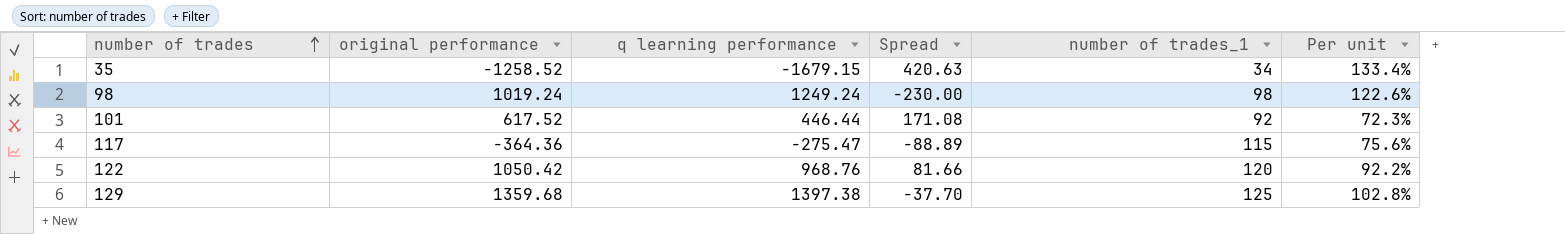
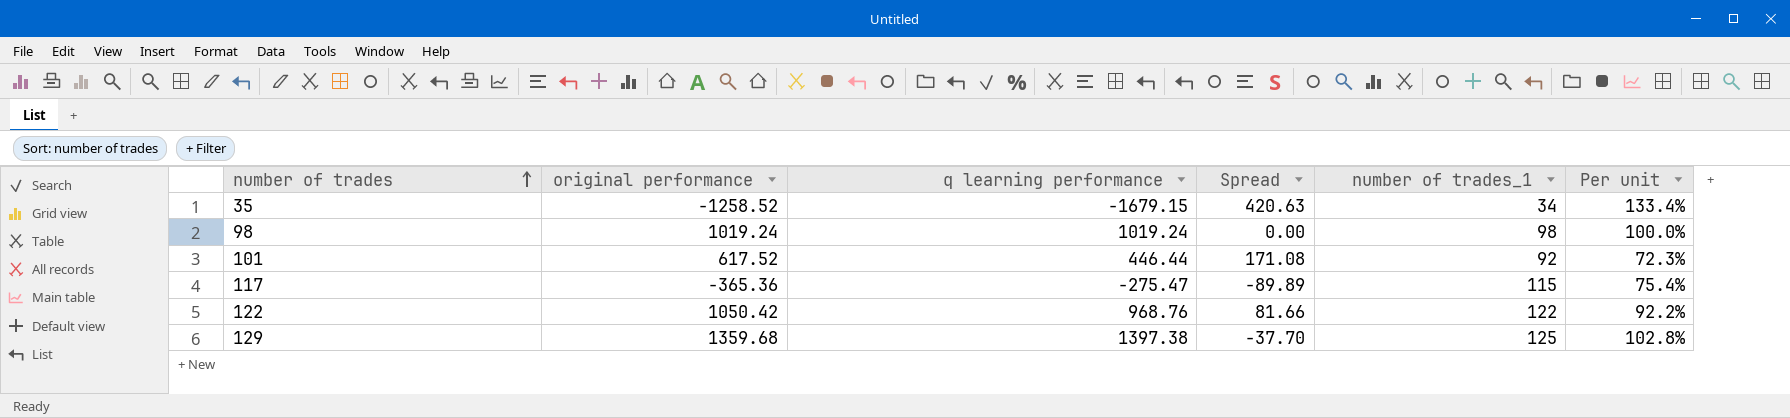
98 | q learning performance: 1249.24 -> 1019.24
98 | Spread: -230.00 -> 0.00
98 | Per unit: 122.6% -> 100.0%
117 | original performance: -364.36 -> -365.36
117 | Spread: -88.89 -> -89.89
117 | Per unit: 75.6% -> 75.4%
122 | number of trades_1: 120 -> 122

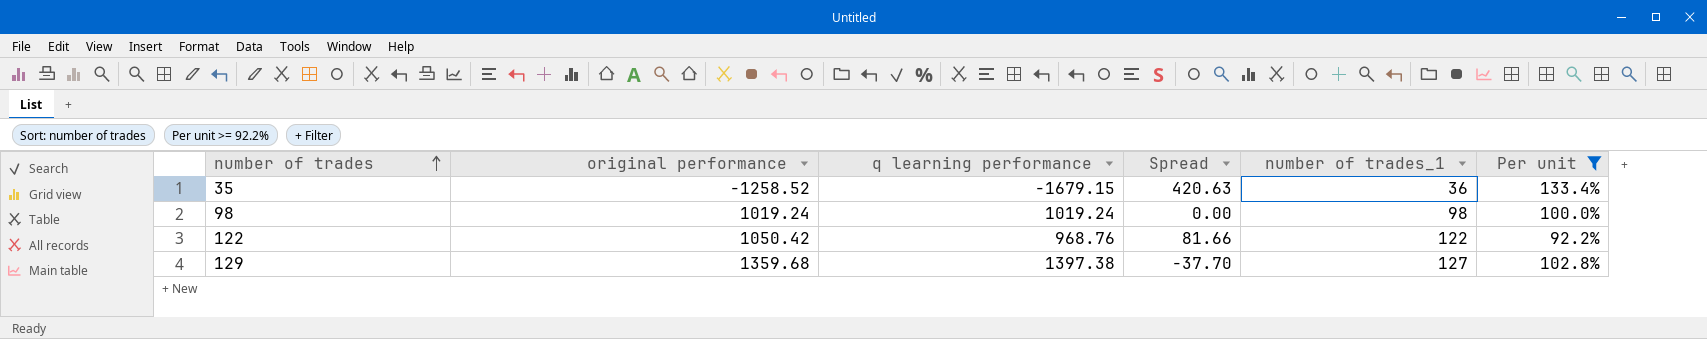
filter: none -> Per unit >= 92.2%
35 | number of trades_1: 34 -> 36
129 | number of trades_1: 125 -> 127

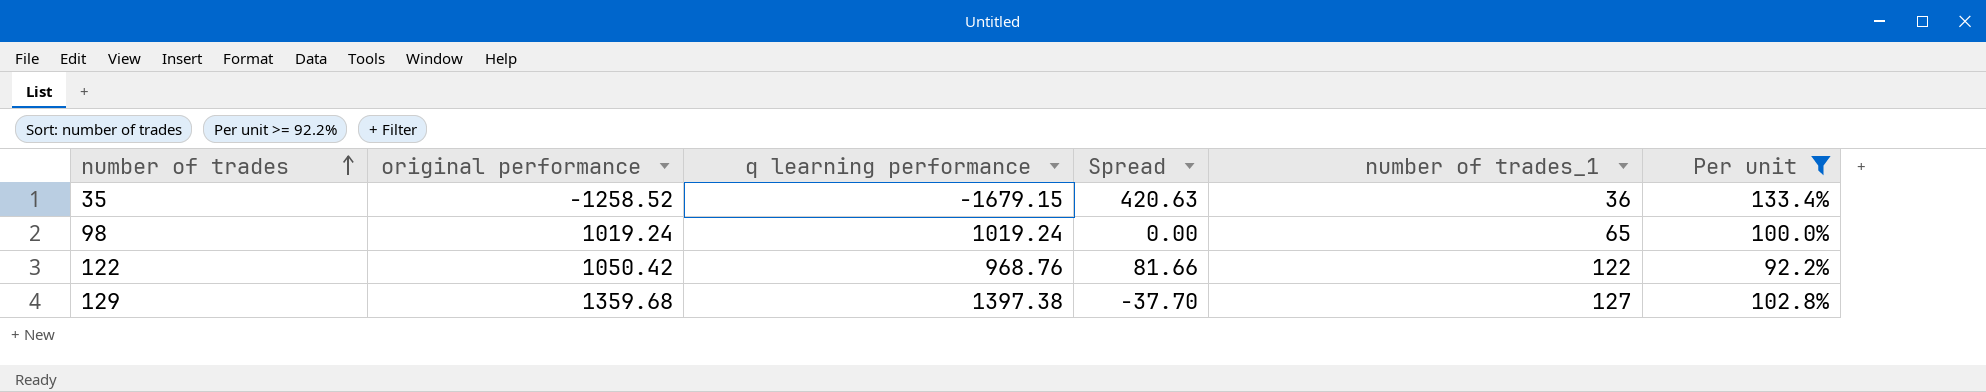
98 | number of trades_1: 98 -> 65

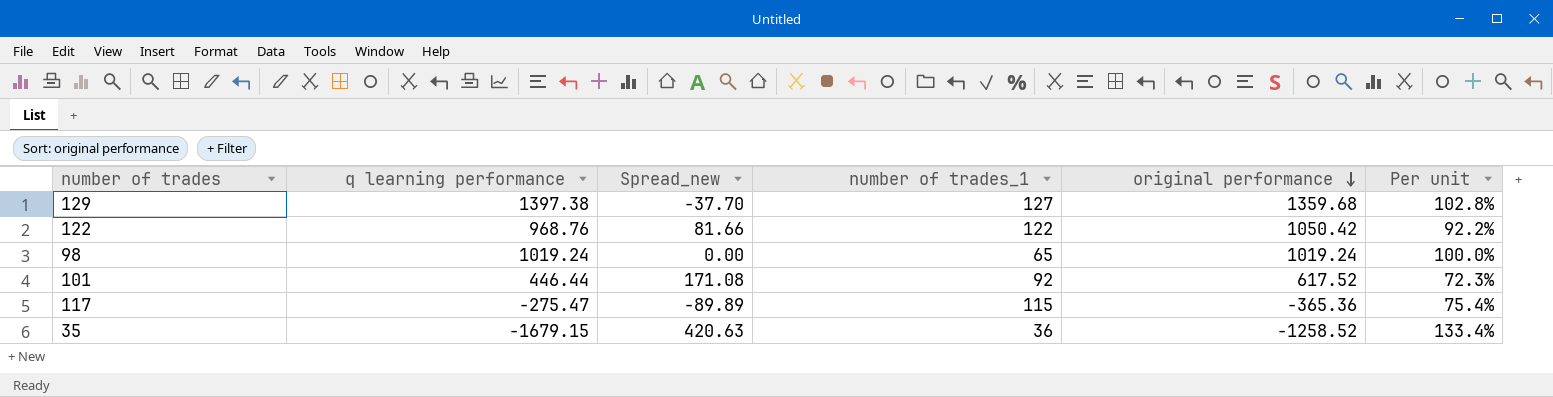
filter: Per unit >= 92.2% -> none
row order: number of trades ascending -> original performance descending
column name: Spread -> Spread_new
column original performance | position: 2 -> 5

